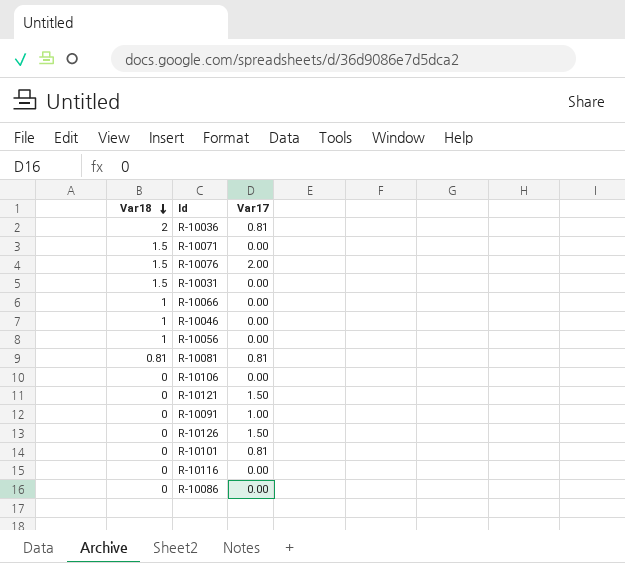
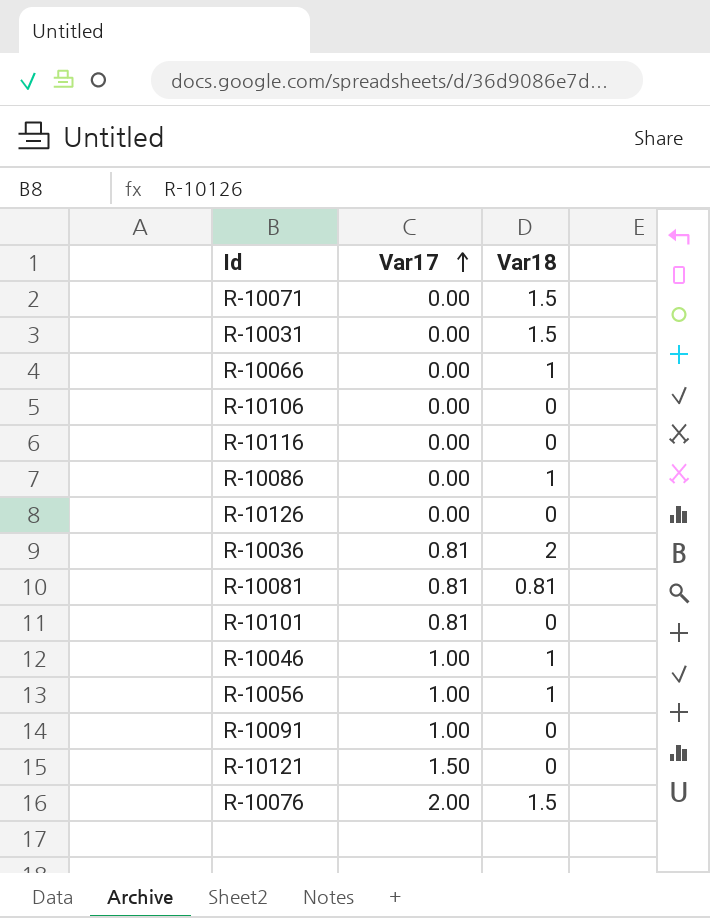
row order: Var18 descending -> Var17 ascending
column Var18 | position: 1 -> 3
R-10086 | Var18: 0 -> 1
R-10126 | Var17: 1.50 -> 0.00
R-10046 | Var17: 0.00 -> 1.00
R-10056 | Var17: 0.00 -> 1.00

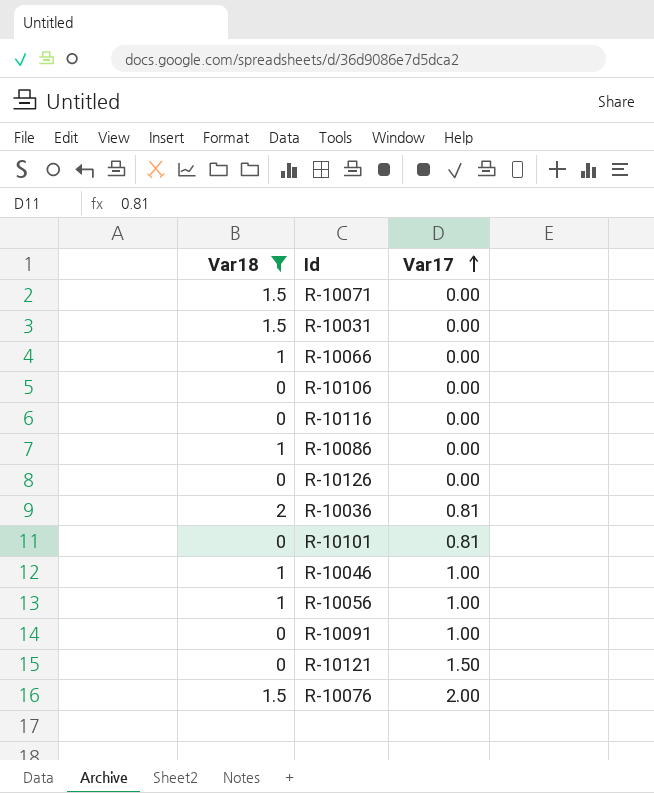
filter: none -> Var18 != 0.81
column Var18 | position: 3 -> 1

